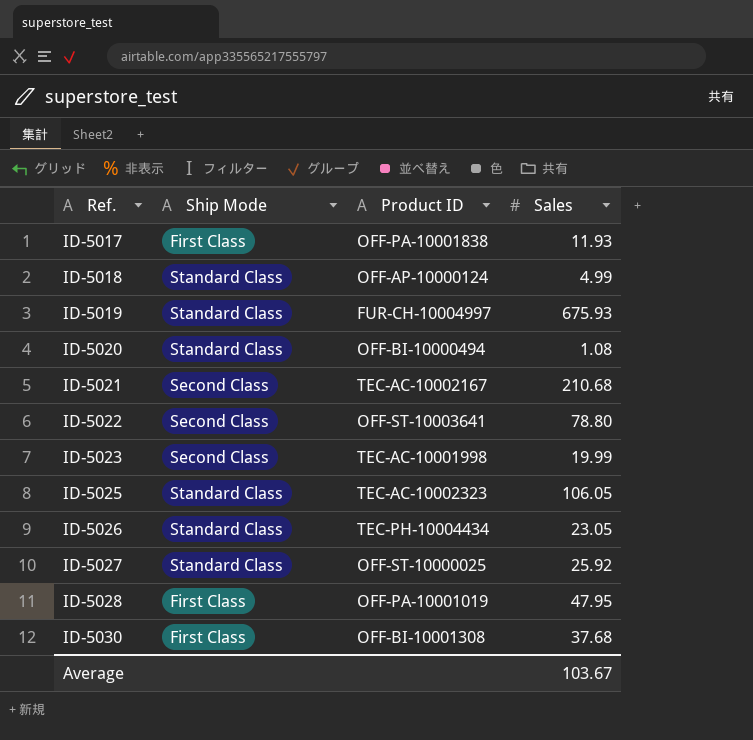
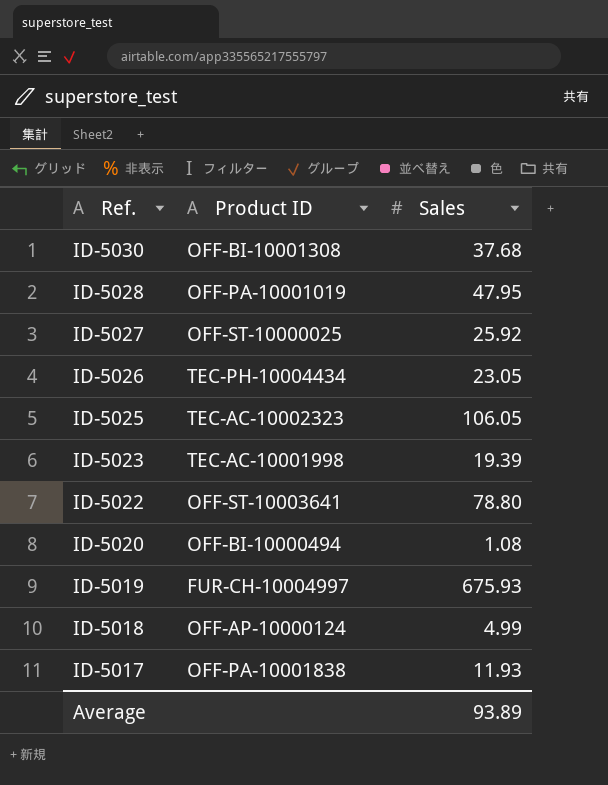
row order: Ref. ascending -> Ref. descending
column Ship Mode | position: 2 -> none
row ID-5021: Second Class | TEC-AC-10002167 | 210.68 -> none
ID-5023 | Sales: 19.99 -> 19.39
Average | Sales: 103.67 -> 93.89

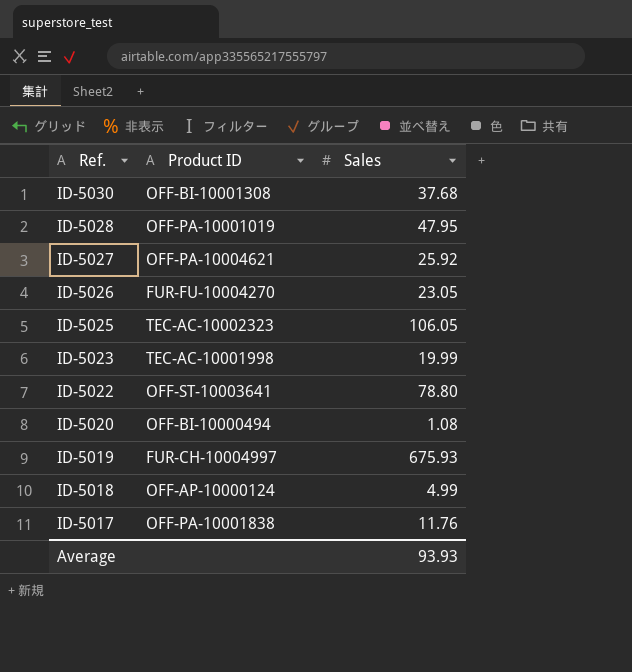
ID-5027 | Product ID: OFF-ST-10000025 -> OFF-PA-10004621
ID-5026 | Product ID: TEC-PH-10004434 -> FUR-FU-10004270
ID-5023 | Sales: 19.39 -> 19.99
ID-5017 | Sales: 11.93 -> 11.76
Average | Sales: 93.89 -> 93.93

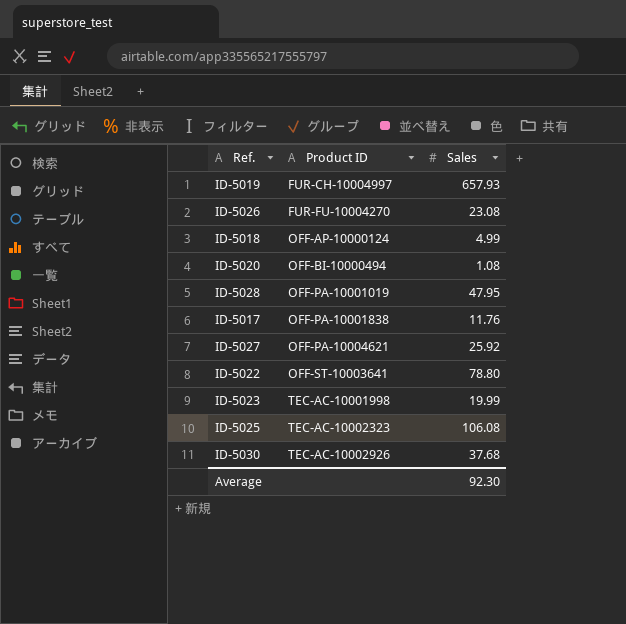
row order: Ref. descending -> Product ID ascending
ID-5019 | Sales: 675.93 -> 657.93
ID-5026 | Sales: 23.05 -> 23.08
ID-5025 | Sales: 106.05 -> 106.08
ID-5030 | Product ID: OFF-BI-10001308 -> TEC-AC-10002926
Average | Sales: 93.93 -> 92.30

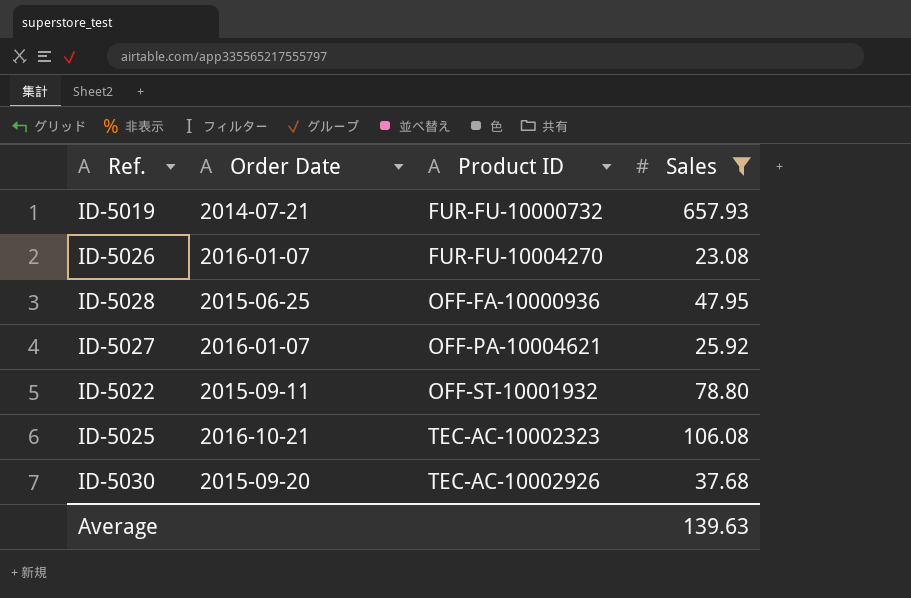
filter: none -> Sales >= 23.08
column Order Date | position: none -> 2
ID-5019 | Product ID: FUR-CH-10004997 -> FUR-FU-10000732
ID-5028 | Product ID: OFF-PA-10001019 -> OFF-FA-10000936
ID-5022 | Product ID: OFF-ST-10003641 -> OFF-ST-10001932
Average | Sales: 92.30 -> 139.63

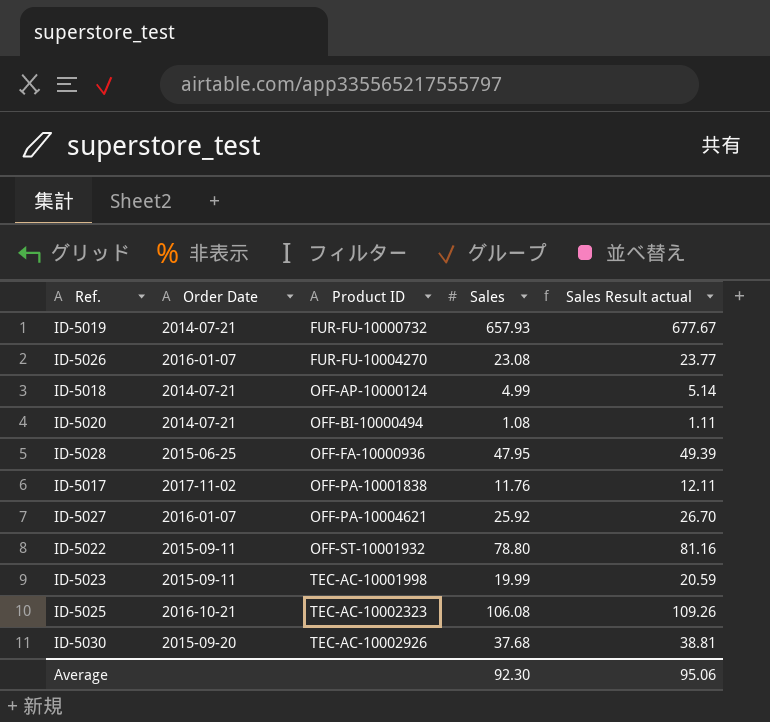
filter: Sales >= 23.08 -> none
column Sales Result actual | formula: none -> [Sales] * 1.03
Average | Sales: 139.63 -> 92.30

